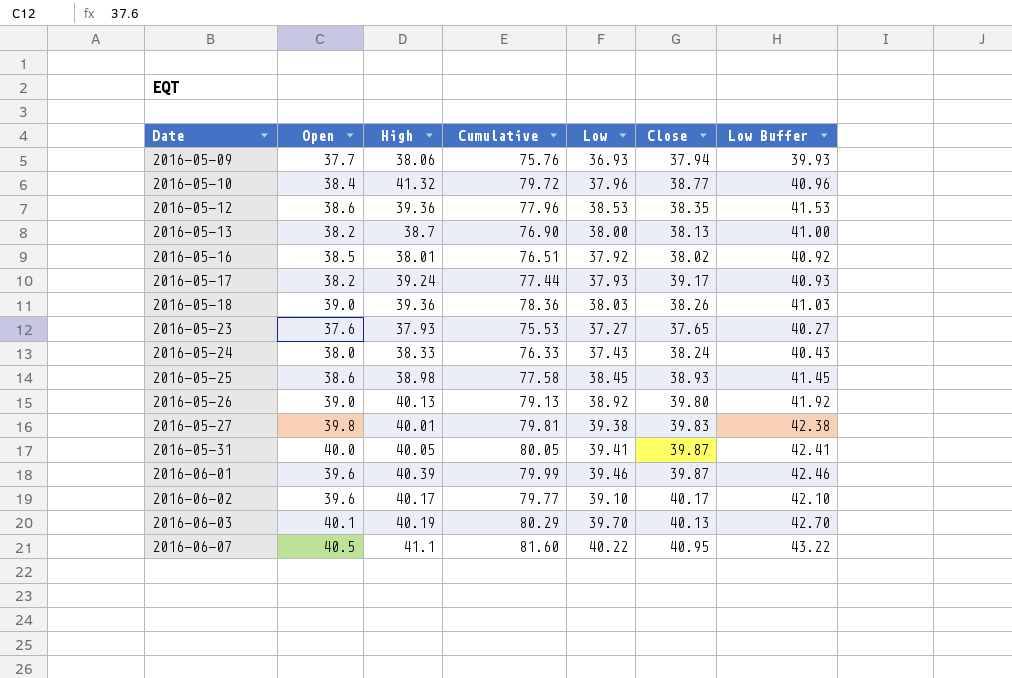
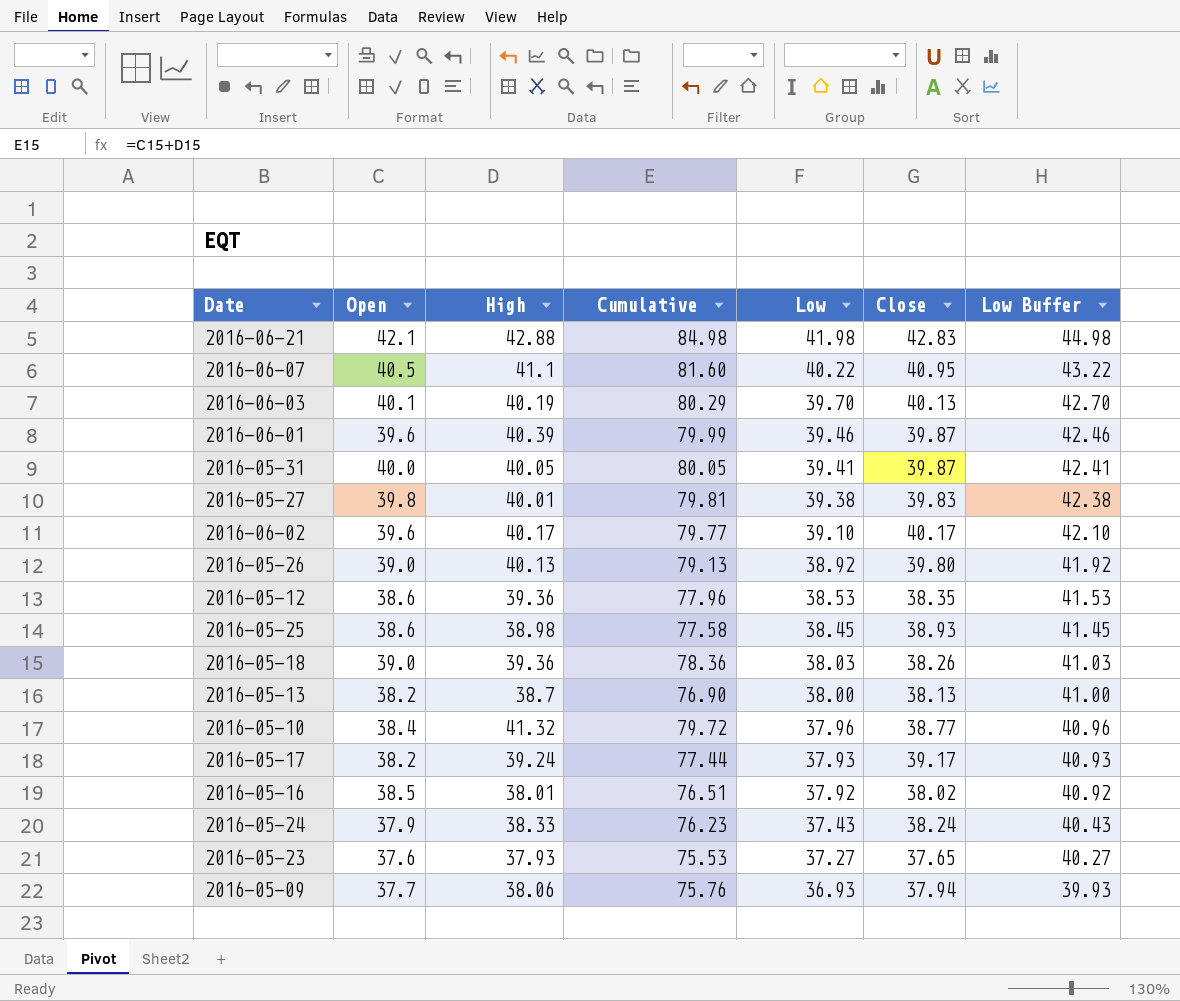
row order: Date ascending -> Low descending
row 2016-06-21: none -> 42.1 | 42.88 | 84.98 | 41.98 | 42.83 | 44.98
2016-05-24 | Open: 38.0 -> 37.9
2016-05-24 | Cumulative: 76.33 -> 76.23

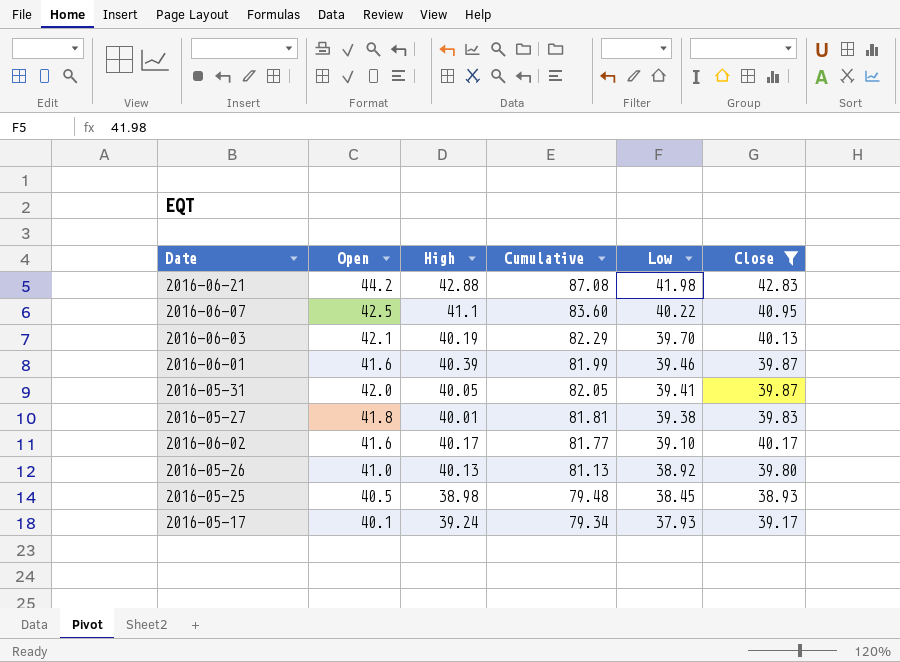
filter: none -> Close >= 38.93
column Low Buffer | formula: [Low] + 3 -> none
2016-06-21 | Open: 42.1 -> 44.2
2016-06-21 | Cumulative: 84.98 -> 87.08
2016-06-07 | Open: 40.5 -> 42.5
2016-06-07 | Cumulative: 81.60 -> 83.60
2016-06-03 | Open: 40.1 -> 42.1
2016-06-03 | Cumulative: 80.29 -> 82.29
2016-06-01 | Open: 39.6 -> 41.6
2016-06-01 | Cumulative: 79.99 -> 81.99
2016-05-31 | Open: 40.0 -> 42.0
2016-05-31 | Cumulative: 80.05 -> 82.05
2016-05-27 | Open: 39.8 -> 41.8
2016-05-27 | Cumulative: 79.81 -> 81.81
2016-06-02 | Open: 39.6 -> 41.6
2016-06-02 | Cumulative: 79.77 -> 81.77
2016-05-26 | Open: 39.0 -> 41.0
2016-05-26 | Cumulative: 79.13 -> 81.13
2016-05-25 | Open: 38.6 -> 40.5
2016-05-25 | Cumulative: 77.58 -> 79.48
2016-05-17 | Open: 38.2 -> 40.1
2016-05-17 | Cumulative: 77.44 -> 79.34

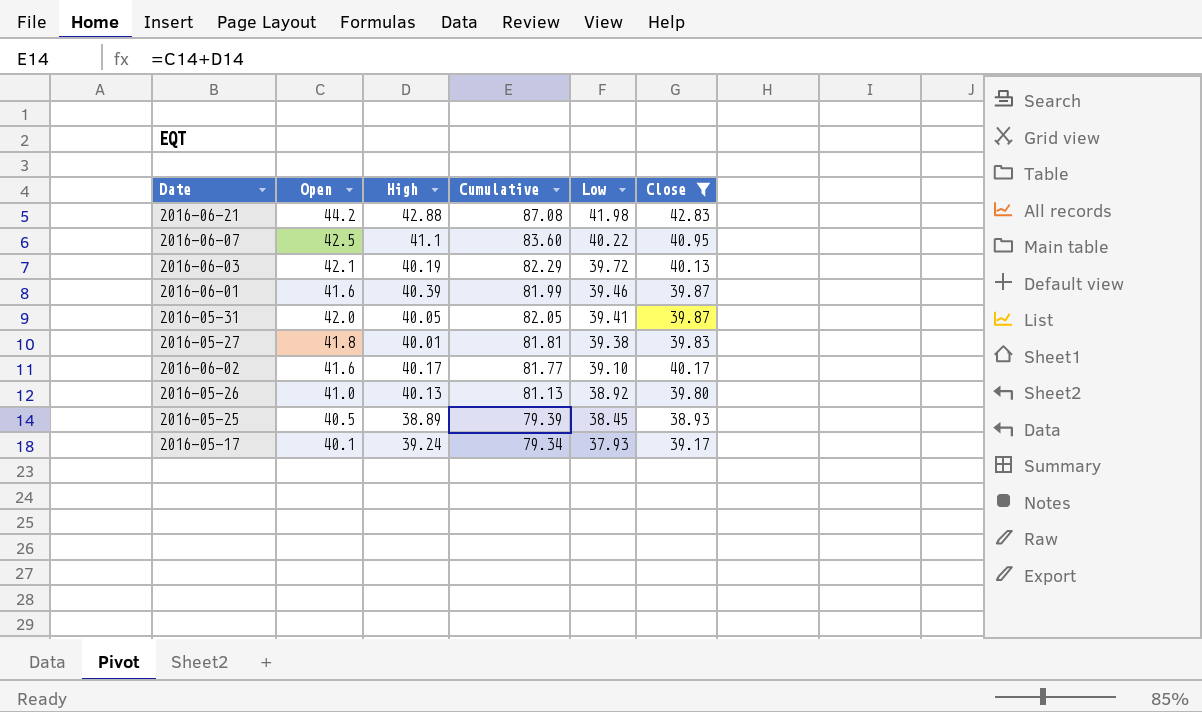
2016-06-03 | Low: 39.70 -> 39.72
2016-05-25 | High: 38.98 -> 38.89
2016-05-25 | Cumulative: 79.48 -> 79.39

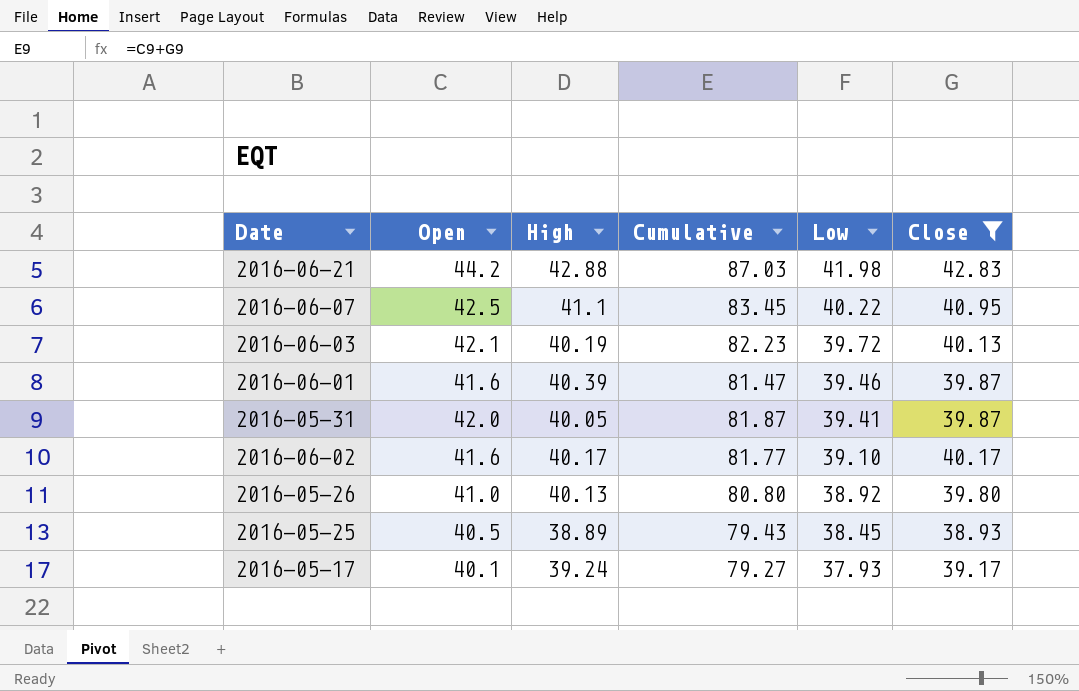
column Cumulative | formula: [Open] + [High] -> [Open] + [Close]
row 2016-05-27: 41.8 | 40.01 | 81.81 | 39.38 | 39.83 -> none

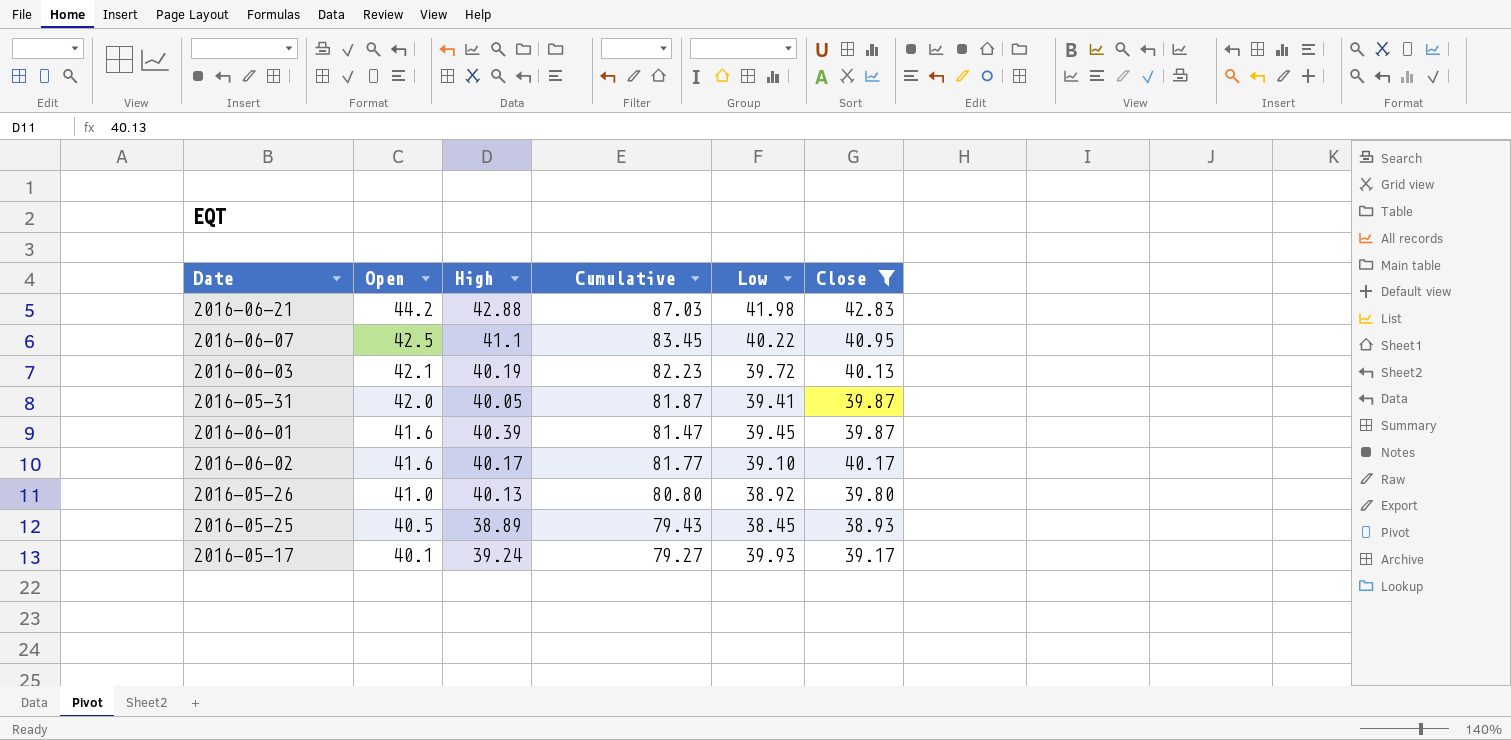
row order: Low descending -> Open descending
2016-06-01 | Low: 39.46 -> 39.45
2016-05-17 | Low: 37.93 -> 39.93

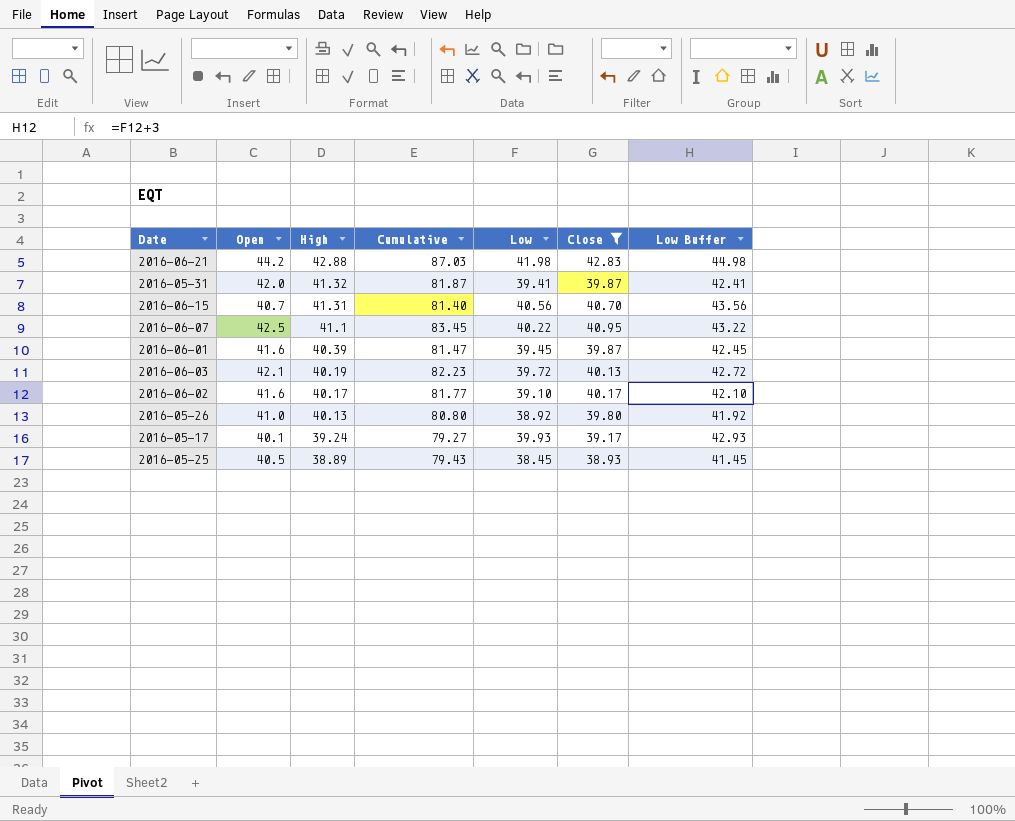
row order: Open descending -> High descending
column Low Buffer | formula: none -> [Low] + 3
2016-05-31 | High: 40.05 -> 41.32
row 2016-06-15: none -> 40.7 | 41.31 | 81.40 | 40.56 | 40.70 | 43.56

